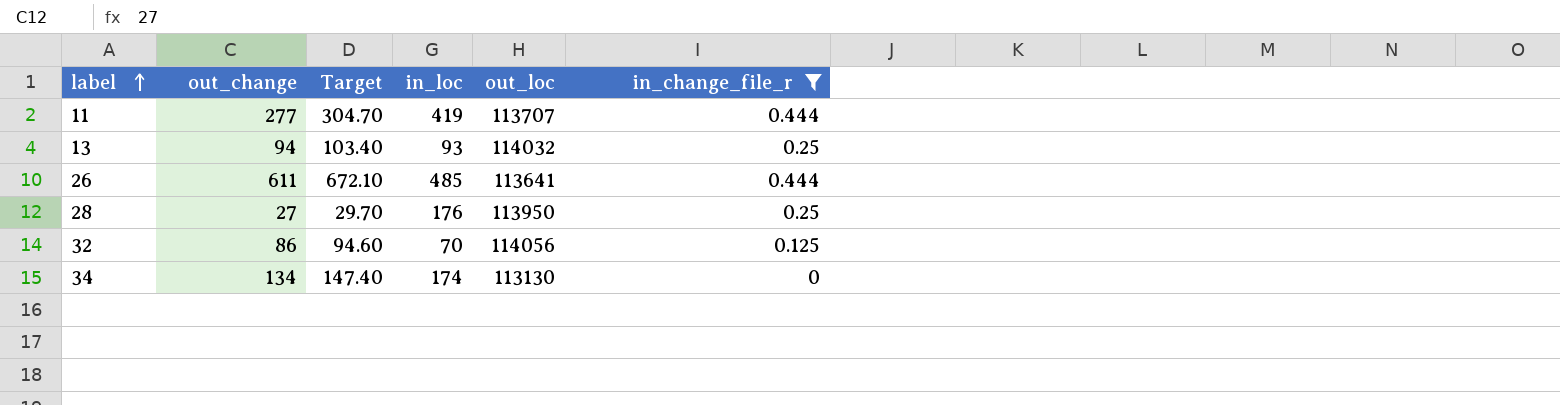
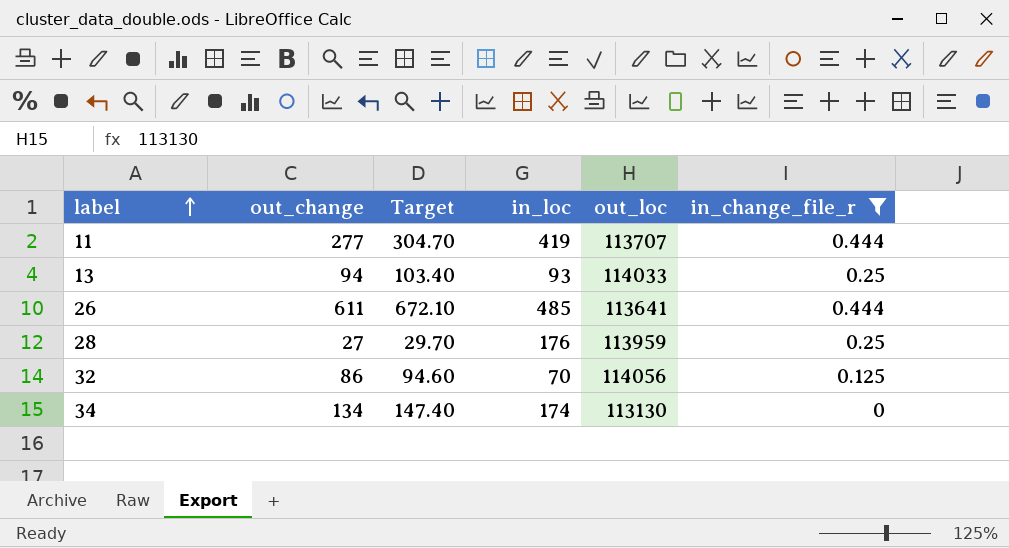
13 | out_loc: 114032 -> 114033
28 | out_loc: 113950 -> 113959

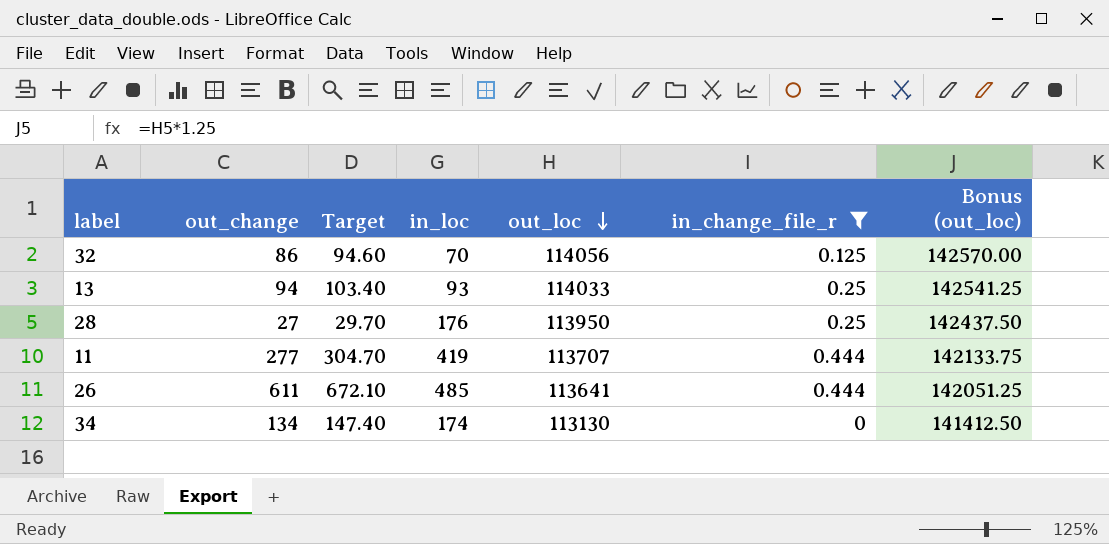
row order: label ascending -> out_loc descending
column Bonus (out_loc) | formula: none -> [out_loc] * 1.25
28 | out_loc: 113959 -> 113950

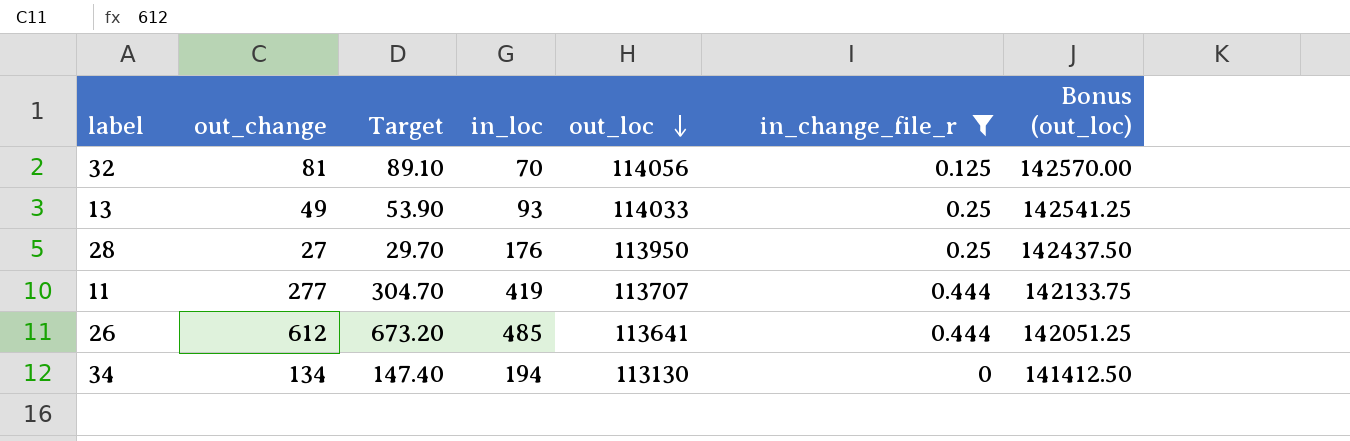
32 | out_change: 86 -> 81
32 | Target: 94.60 -> 89.10
13 | out_change: 94 -> 49
13 | Target: 103.40 -> 53.90
26 | out_change: 611 -> 612
26 | Target: 672.10 -> 673.20
34 | in_loc: 174 -> 194

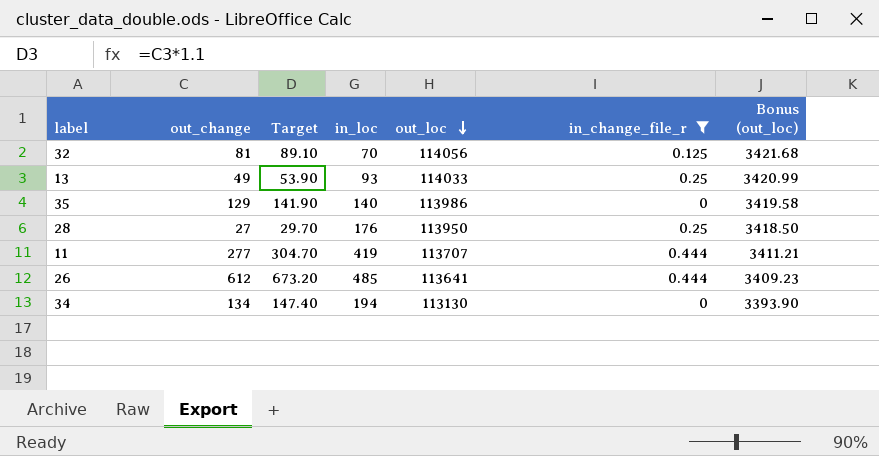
column Bonus (out_loc) | formula: [out_loc] * 1.25 -> [out_loc] * 0.03
row 35: none -> 129 | 141.90 | 140 | 113986 | 0 | 3419.58

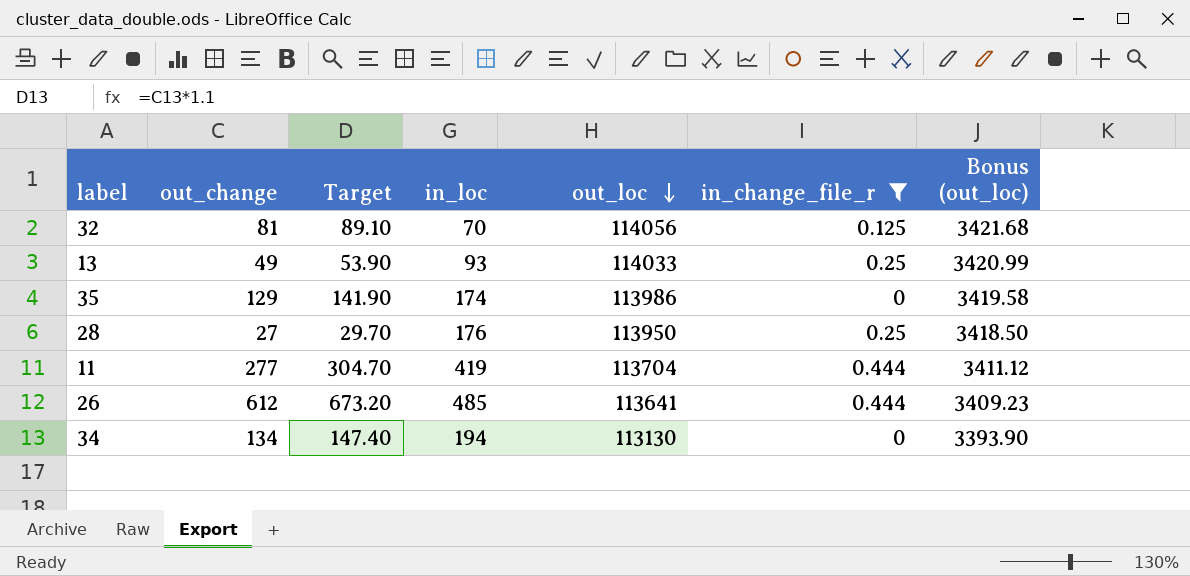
35 | in_loc: 140 -> 174
11 | out_loc: 113707 -> 113704
11 | Bonus (out_loc): 3411.21 -> 3411.12

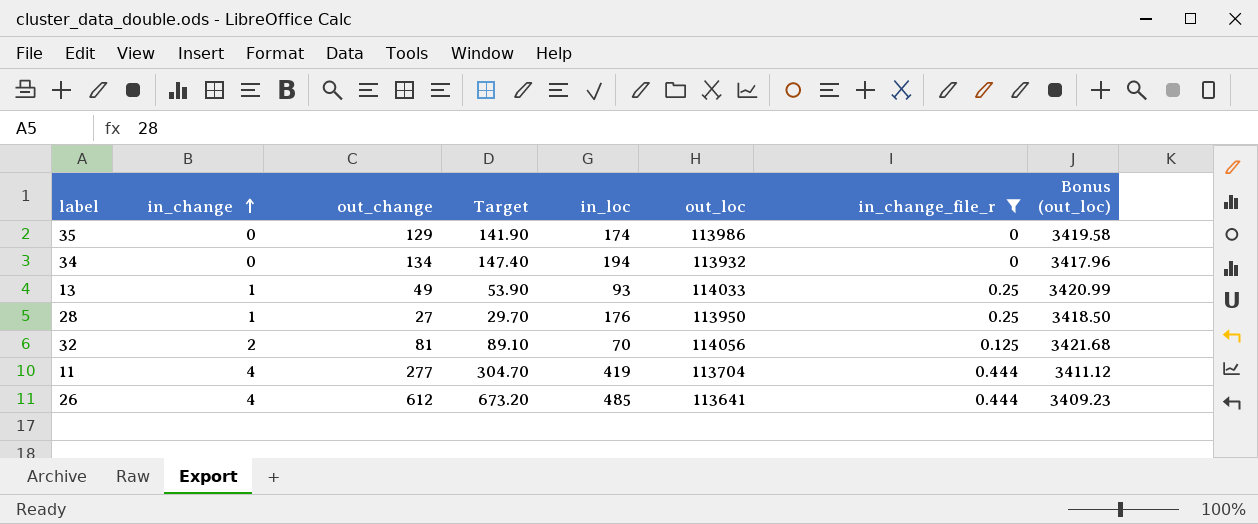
row order: out_loc descending -> in_change ascending
column in_change | position: none -> 2
34 | out_loc: 113130 -> 113932
34 | Bonus (out_loc): 3393.90 -> 3417.96

